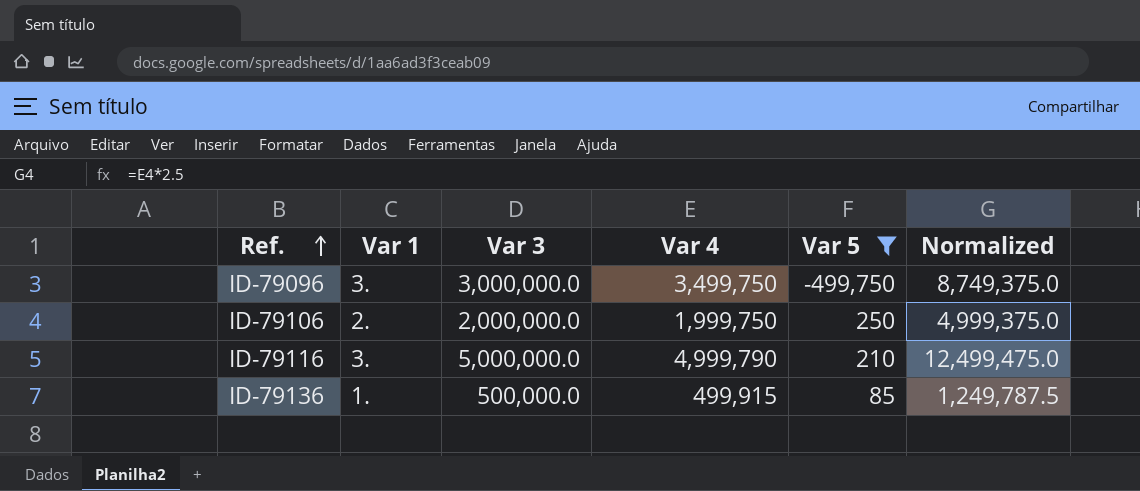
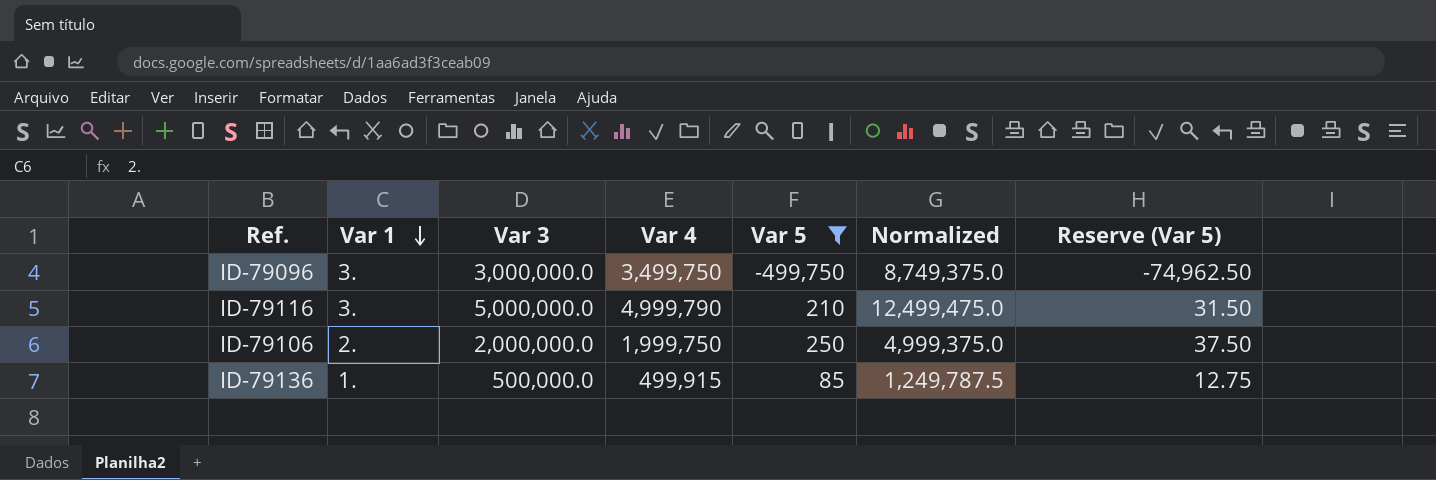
row order: Ref. ascending -> Var 1 descending
column Reserve (Var 5) | formula: none -> [Var 5] * 0.15

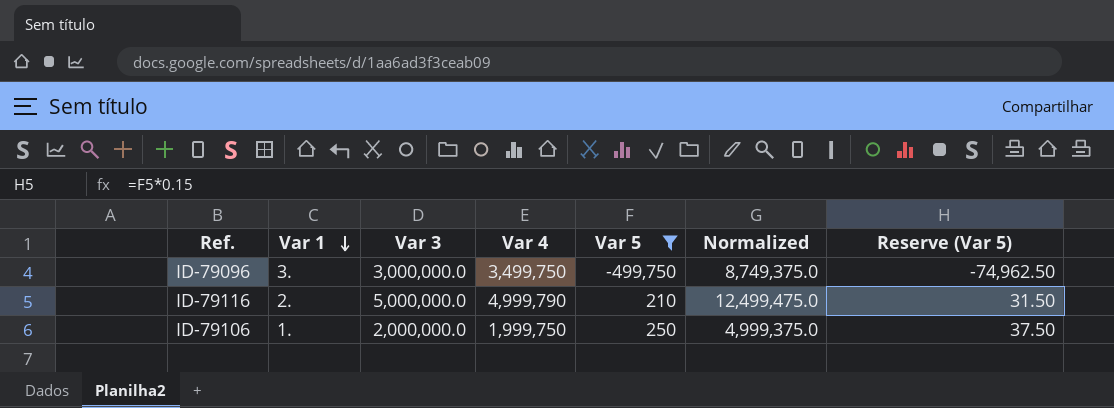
row ID-79136: 1. | 500,000.0 | 499,915 | 85 | 1,249,787.5 | 12.75 -> none
ID-79116 | Var 1: 3. -> 2.
ID-79106 | Var 1: 2. -> 1.

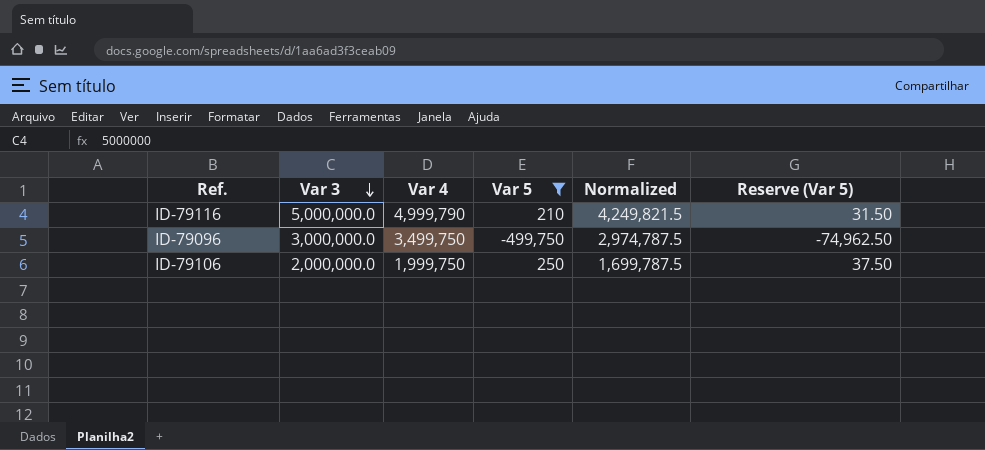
row order: Var 1 descending -> Var 3 descending
column Var 1 | position: 2 -> none
column Normalized | formula: [Var 4] * 2.5 -> [Var 4] * 0.85

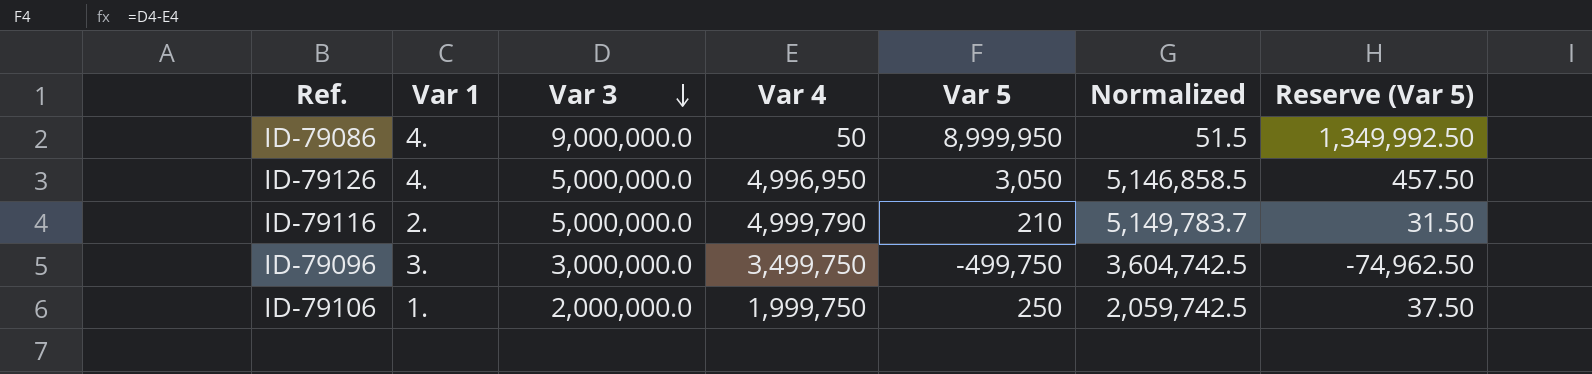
filter: Var 5 <= 250 -> none
column Var 1 | position: none -> 2
column Normalized | formula: [Var 4] * 0.85 -> [Var 4] * 1.03

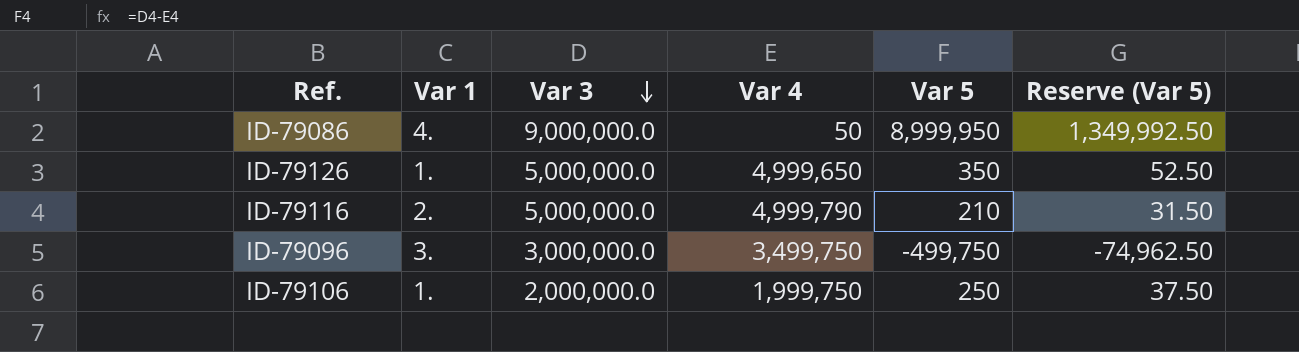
column Normalized | formula: [Var 4] * 1.03 -> none
ID-79126 | Var 1: 4. -> 1.
ID-79126 | Var 4: 4,996,950 -> 4,999,650
ID-79126 | Var 5: 3,050 -> 350
ID-79126 | Reserve (Var 5): 457.50 -> 52.50

